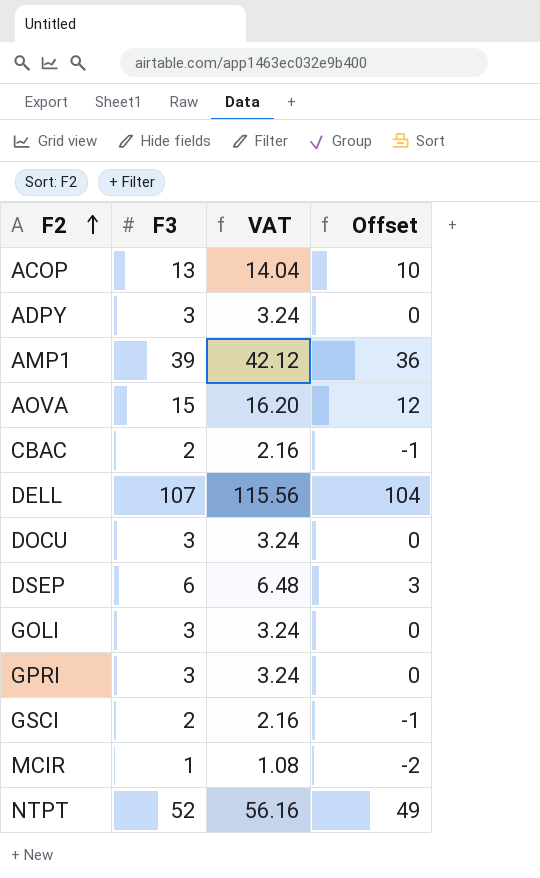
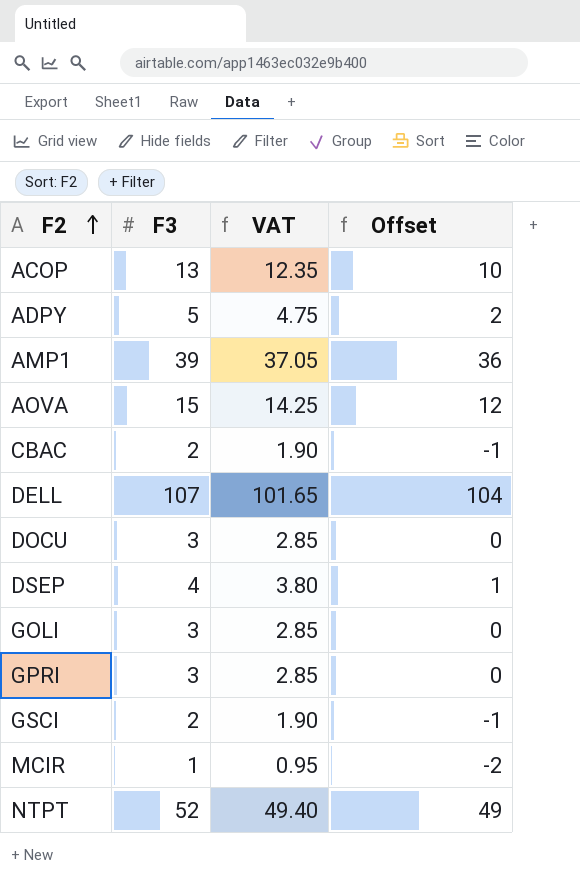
column VAT | formula: [F3] * 1.08 -> [F3] * 0.95
ADPY | F3: 3 -> 5
ADPY | Offset: 0 -> 2
DSEP | F3: 6 -> 4
DSEP | Offset: 3 -> 1

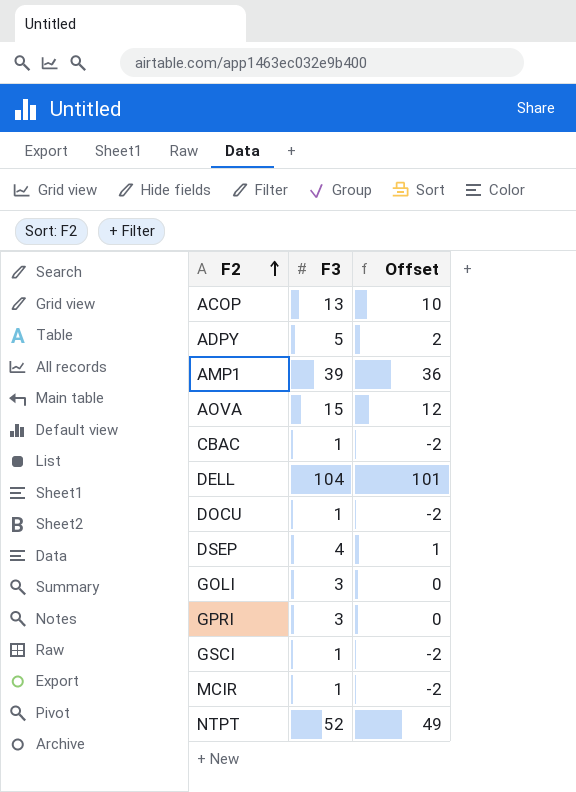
column VAT | formula: [F3] * 0.95 -> none
CBAC | F3: 2 -> 1
CBAC | Offset: -1 -> -2
DELL | F3: 107 -> 104
DELL | Offset: 104 -> 101
DOCU | F3: 3 -> 1
DOCU | Offset: 0 -> -2
GSCI | F3: 2 -> 1
GSCI | Offset: -1 -> -2

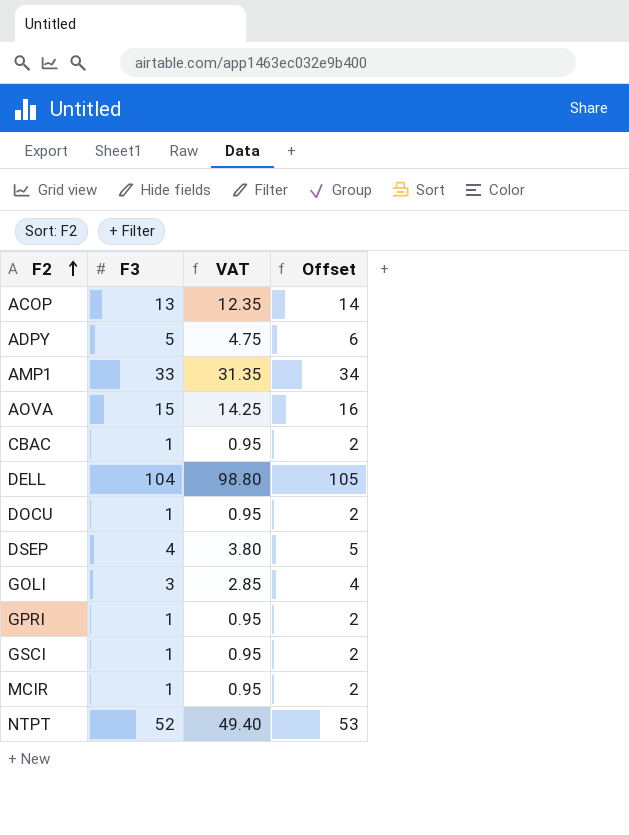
column VAT | formula: none -> [F3] * 0.95
column Offset | formula: [F3] - 3 -> [F3] + 1
AMP1 | F3: 39 -> 33
GPRI | F3: 3 -> 1

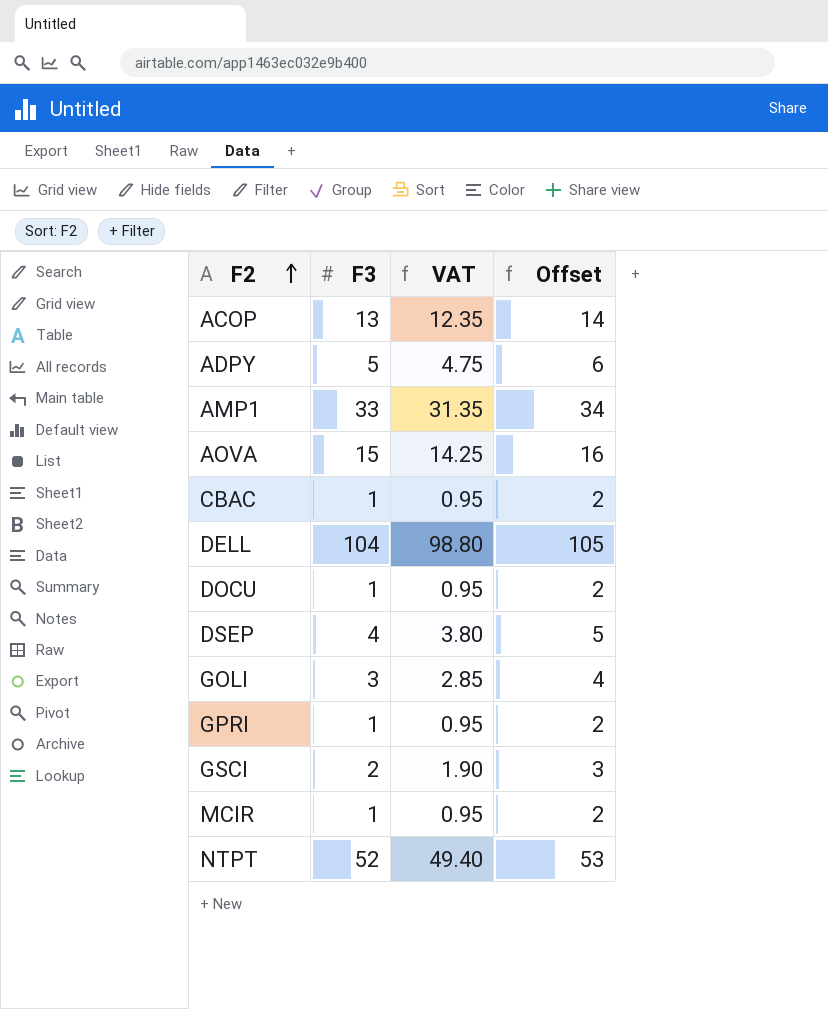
GSCI | F3: 1 -> 2
GSCI | VAT: 0.95 -> 1.90
GSCI | Offset: 2 -> 3

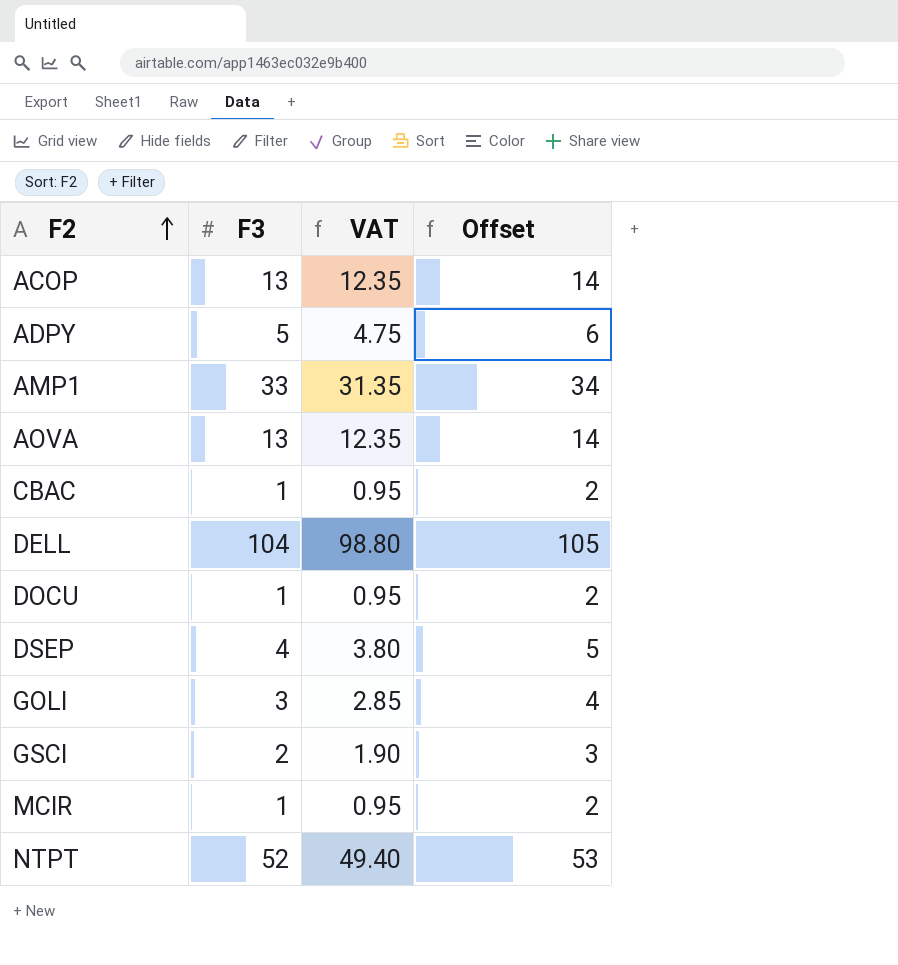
row GPRI: 1 | 0.95 | 2 -> none
AOVA | F3: 15 -> 13
AOVA | VAT: 14.25 -> 12.35
AOVA | Offset: 16 -> 14

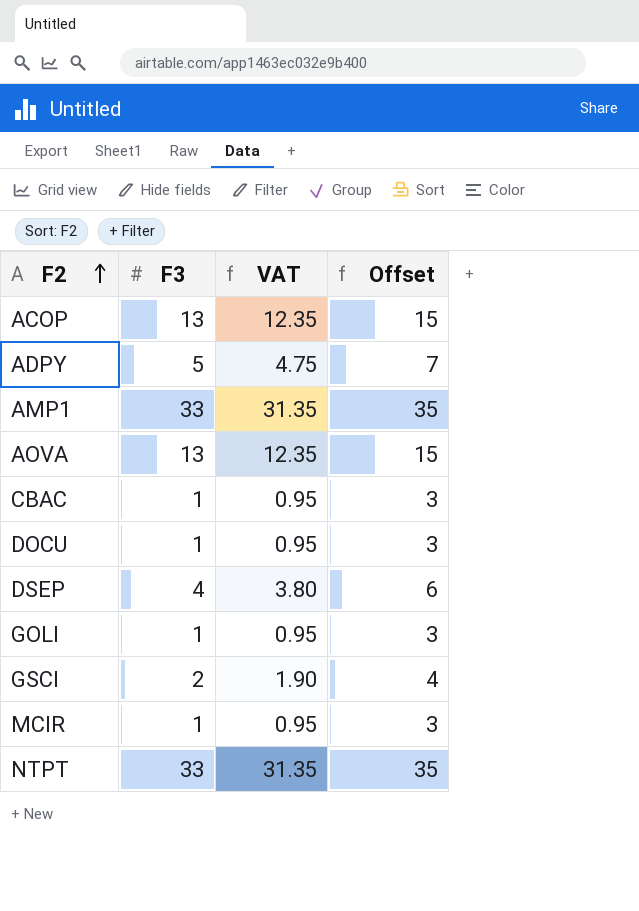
column Offset | formula: [F3] + 1 -> [F3] + 2
row DELL: 104 | 98.80 | 105 -> none
GOLI | F3: 3 -> 1
GOLI | VAT: 2.85 -> 0.95
NTPT | F3: 52 -> 33
NTPT | VAT: 49.40 -> 31.35

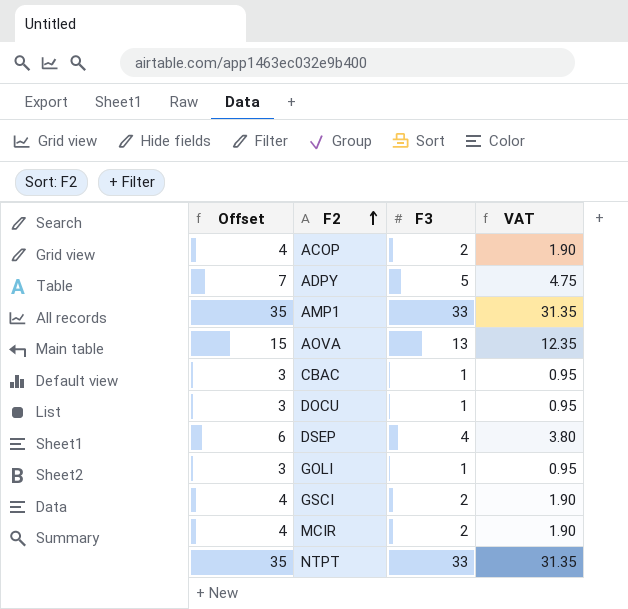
column Offset | position: 4 -> 1
ACOP | Offset: 15 -> 4
ACOP | F3: 13 -> 2
ACOP | VAT: 12.35 -> 1.90
MCIR | Offset: 3 -> 4
MCIR | F3: 1 -> 2
MCIR | VAT: 0.95 -> 1.90

